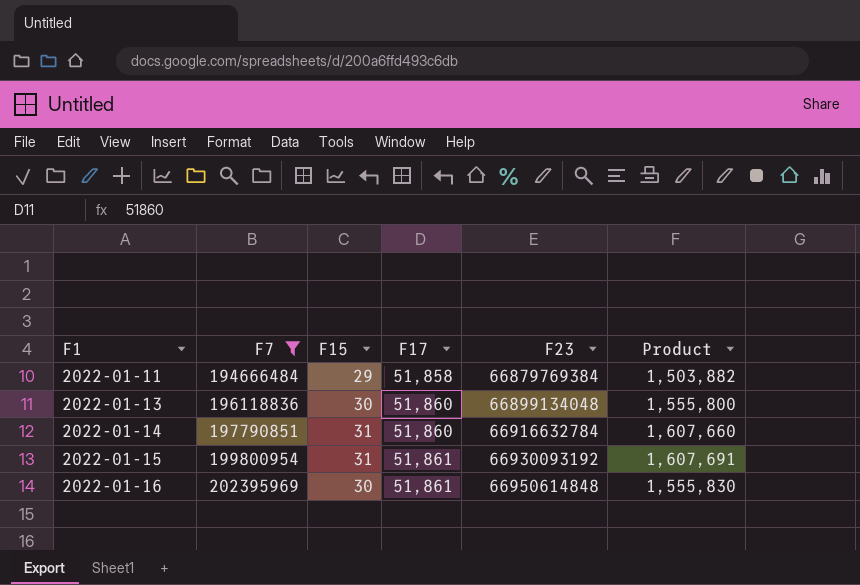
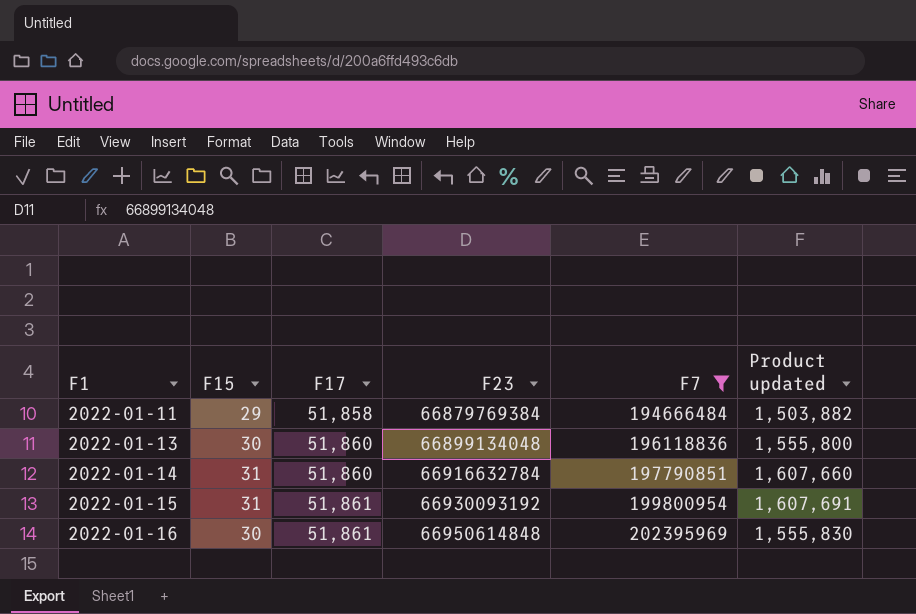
column F7 | position: 2 -> 5
column name: Product -> Product updated

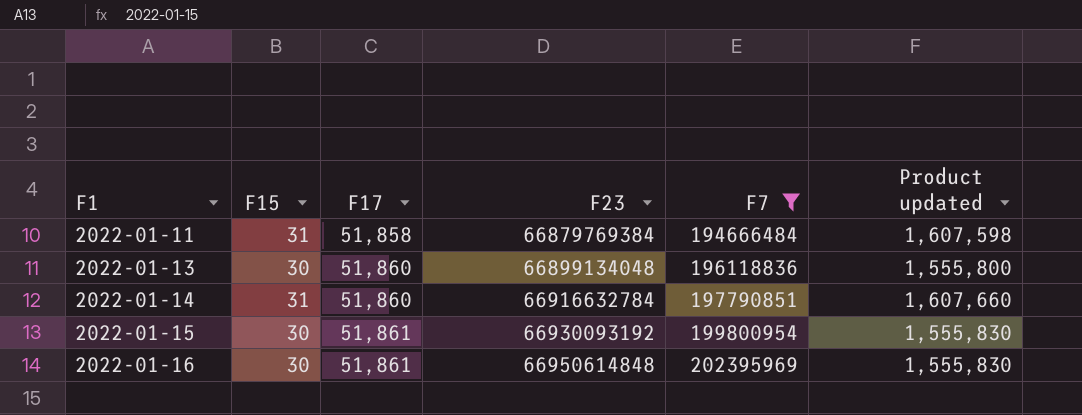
2022-01-11 | F15: 29 -> 31
2022-01-11 | Product updated: 1,503,882 -> 1,607,598
2022-01-15 | F15: 31 -> 30
2022-01-15 | Product updated: 1,607,691 -> 1,555,830

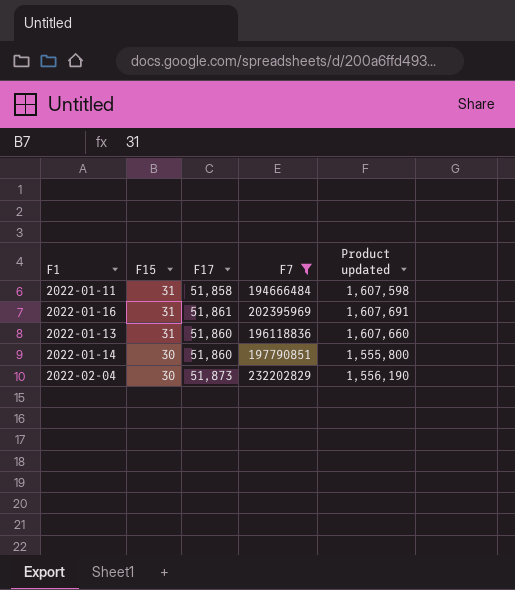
row order: F1 ascending -> F15 descending
column F23 | position: 4 -> none
row 2022-01-15: 30 | 51,861 | 66930093192 | 199800954 | 1,555,830 -> none
2022-01-16 | F15: 30 -> 31
2022-01-16 | Product updated: 1,555,830 -> 1,607,691
2022-01-13 | F15: 30 -> 31
2022-01-13 | Product updated: 1,555,800 -> 1,607,660
2022-01-14 | F15: 31 -> 30
2022-01-14 | Product updated: 1,607,660 -> 1,555,800
row 2022-02-04: none -> 30 | 51,873 | 232202829 | 1,556,190

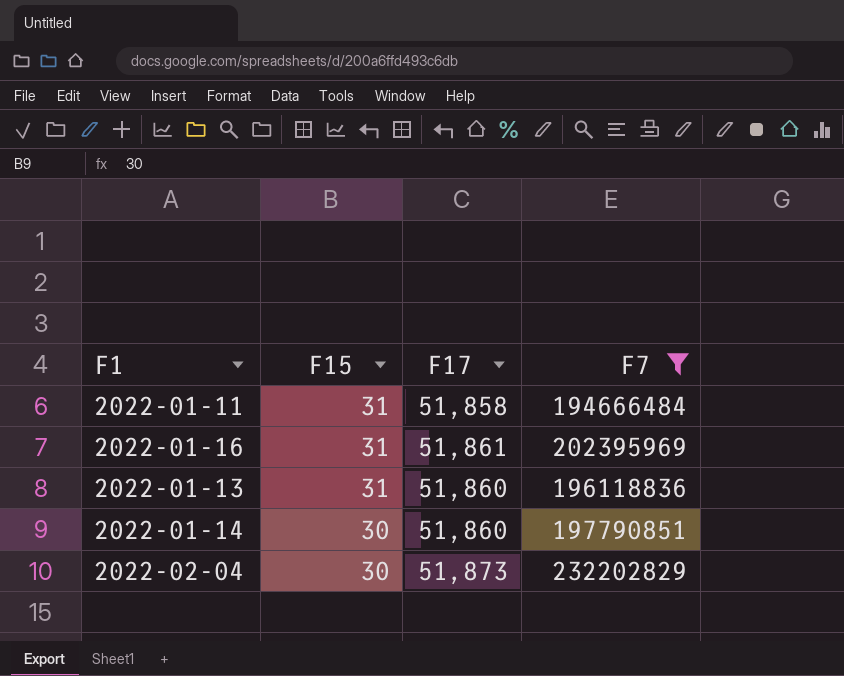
column Product updated | formula: [F15] * [F17] -> none

